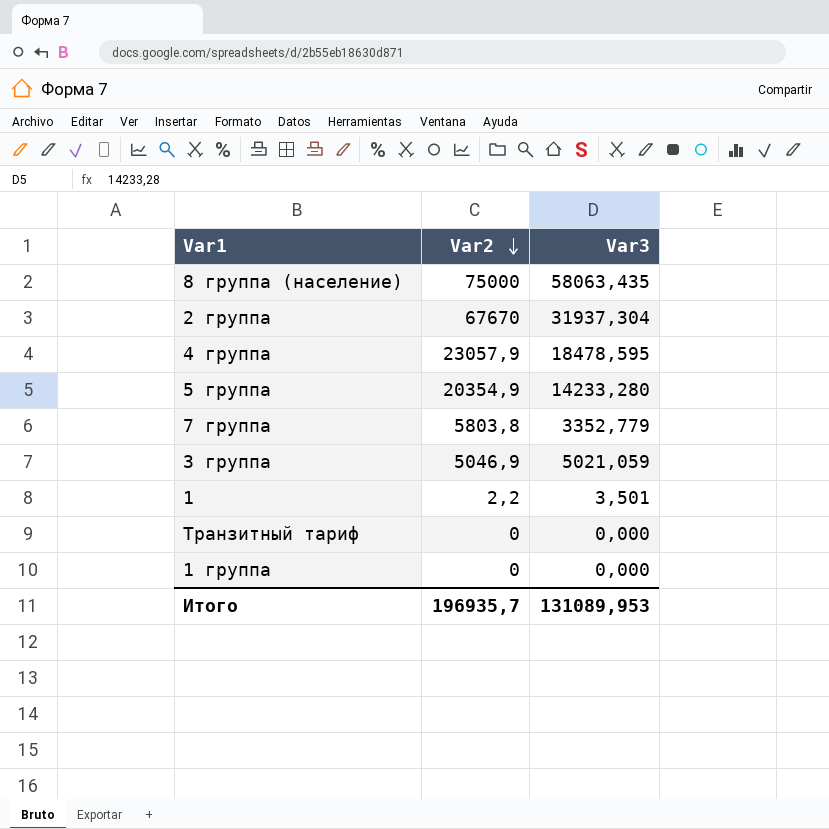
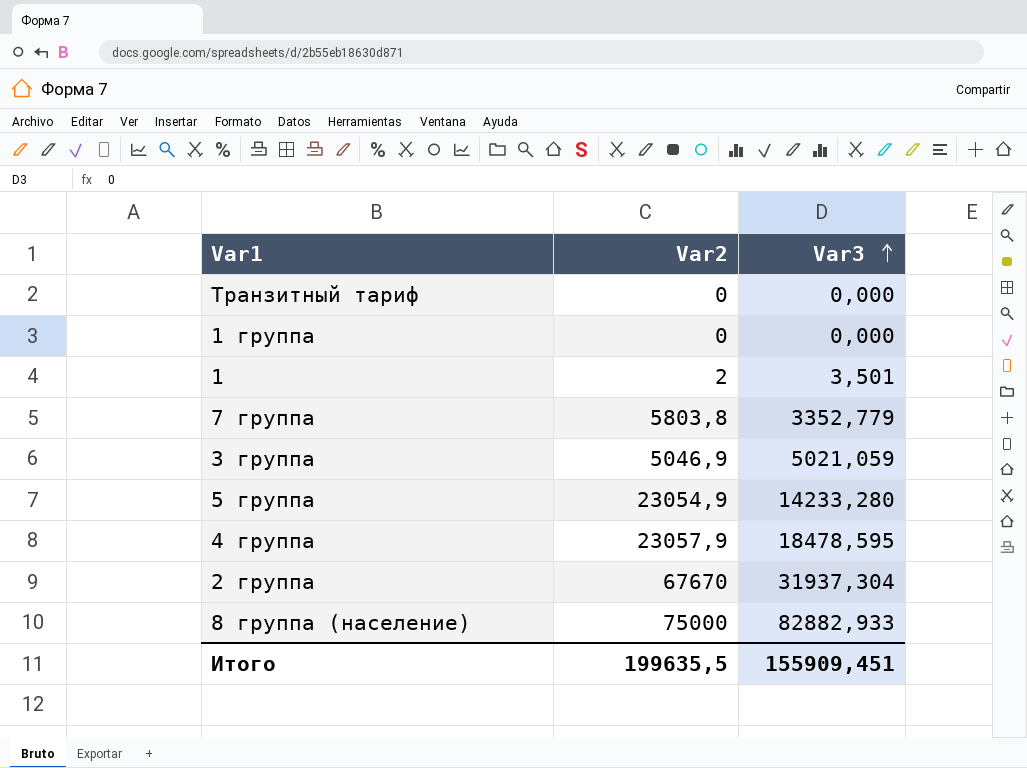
row order: Var2 descending -> Var3 ascending
1 | Var2: 2,2 -> 2
5 группа | Var2: 20354,9 -> 23054,9
8 группа (население) | Var3: 58063,435 -> 82882,933
Итого | Var2: 196935,7 -> 199635,5
Итого | Var3: 131089,953 -> 155909,451

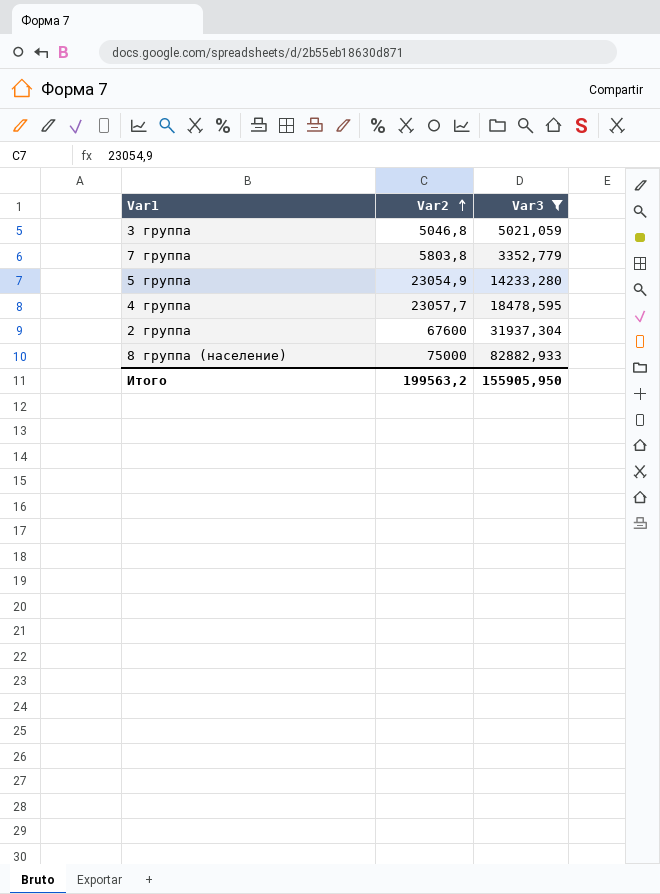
filter: none -> Var3 >= 3352,779
row order: Var3 ascending -> Var2 ascending
3 группа | Var2: 5046,9 -> 5046,8
4 группа | Var2: 23057,9 -> 23057,7
2 группа | Var2: 67670 -> 67600
Итого | Var2: 199635,5 -> 199563,2
Итого | Var3: 155909,451 -> 155905,950

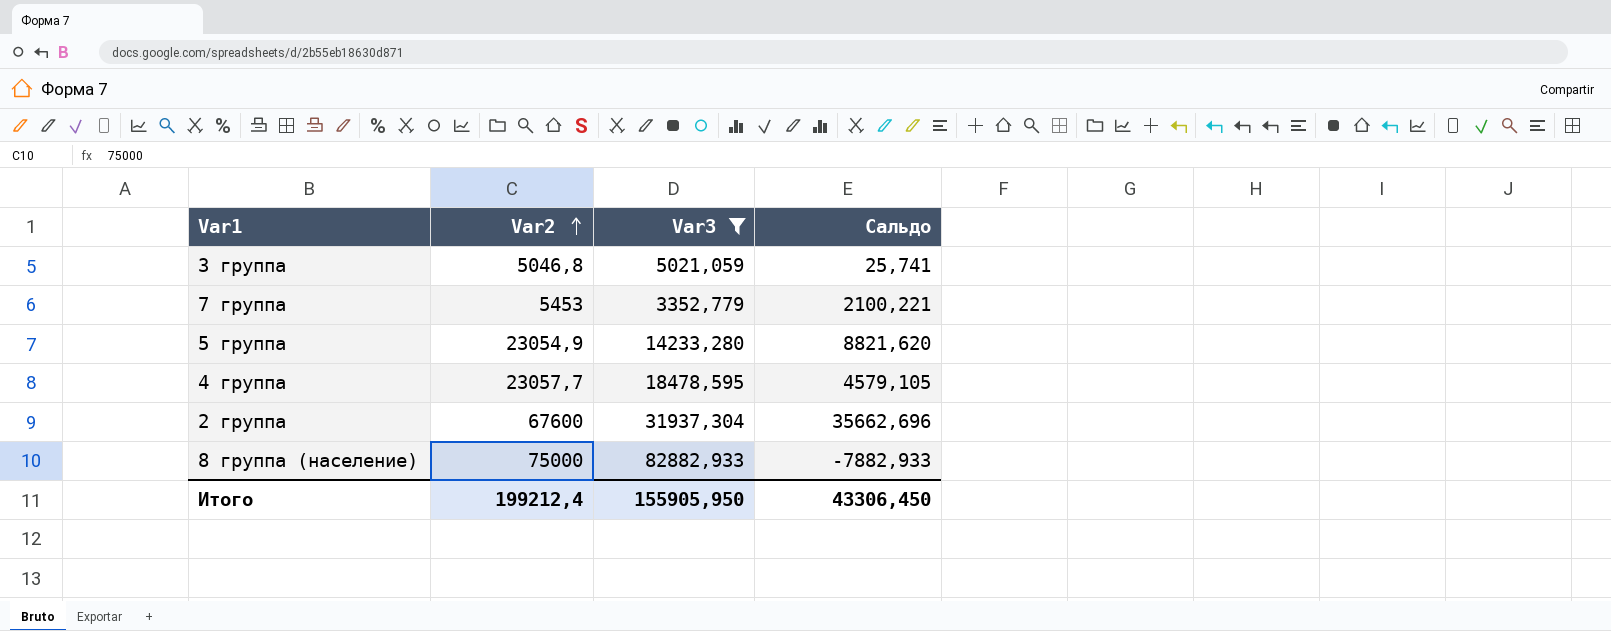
column Сальдо | formula: none -> [Var2] - [Var3]
7 группа | Var2: 5803,8 -> 5453
Итого | Var2: 199563,2 -> 199212,4

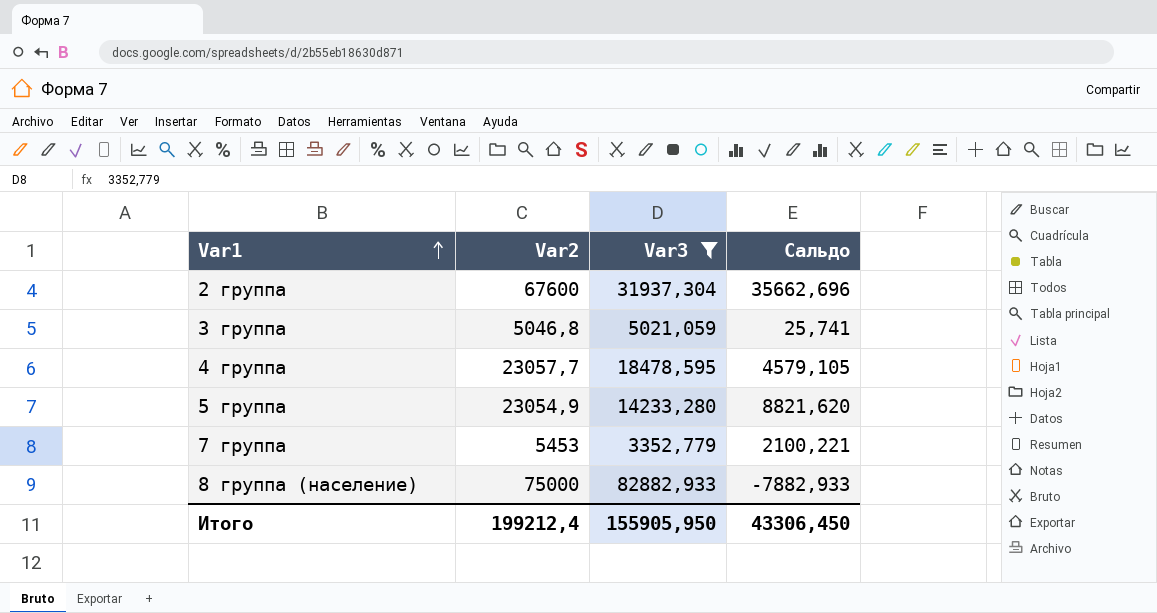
row order: Var2 ascending -> Var1 ascending

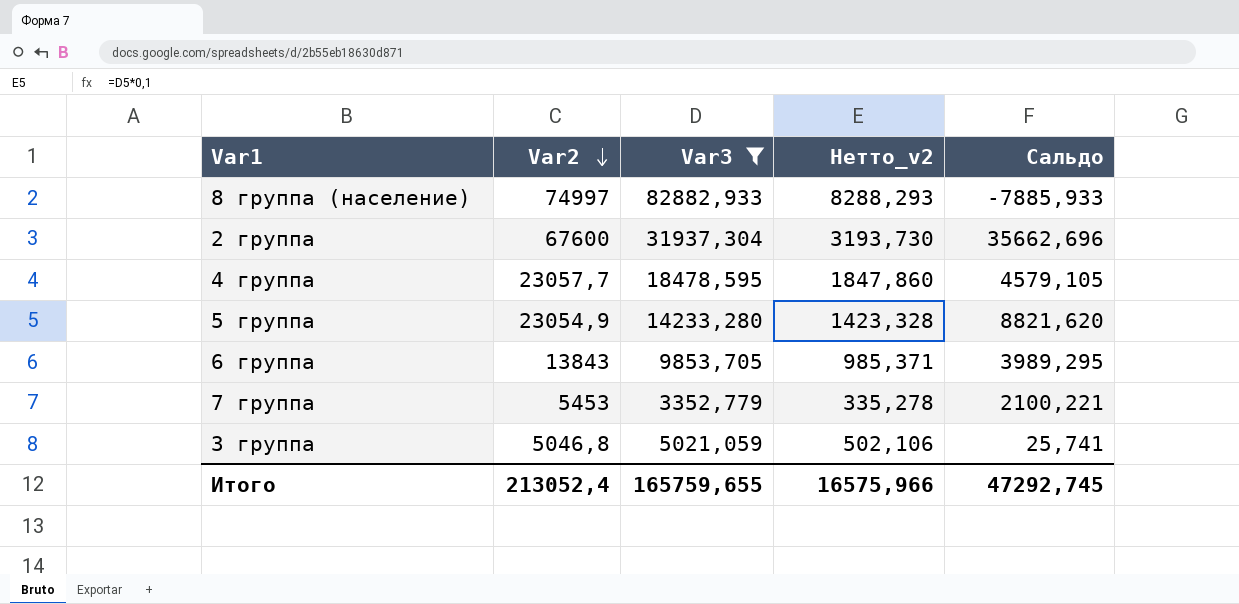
row order: Var1 ascending -> Var2 descending
column Нетто_v2 | formula: none -> [Var3] * 0,1
8 группа (население) | Var2: 75000 -> 74997
8 группа (население) | Сальдо: -7882,933 -> -7885,933
row 6 группа: none -> 13843 | 9853,705 | 985,371 | 3989,295
Итого | Var2: 199212,4 -> 213052,4
Итого | Var3: 155905,950 -> 165759,655
Итого | Сальдо: 43306,450 -> 47292,745

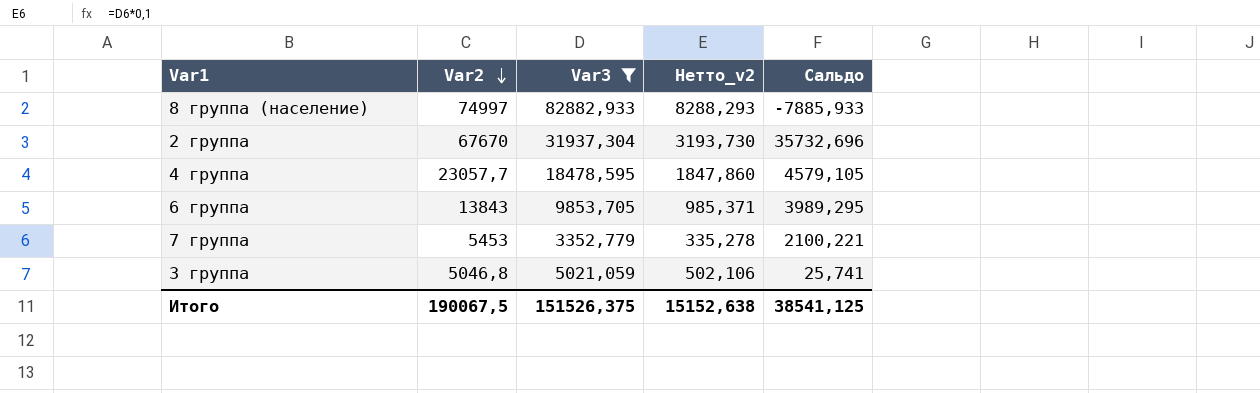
row 5 группа: 23054,9 | 14233,280 | 1423,328 | 8821,620 -> none
2 группа | Var2: 67600 -> 67670
2 группа | Сальдо: 35662,696 -> 35732,696
Итого | Var2: 213052,4 -> 190067,5
Итого | Var3: 165759,655 -> 151526,375
Итого | Нетто_v2: 16575,966 -> 15152,638
Итого | Сальдо: 47292,745 -> 38541,125

